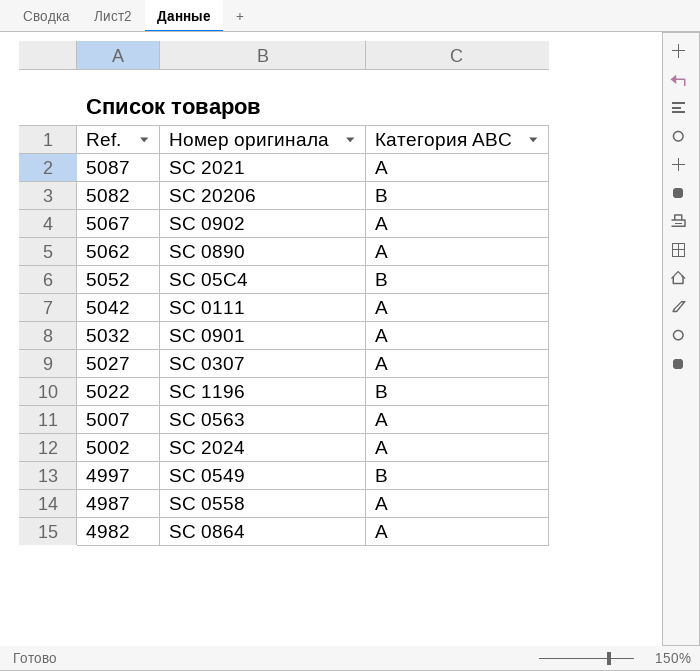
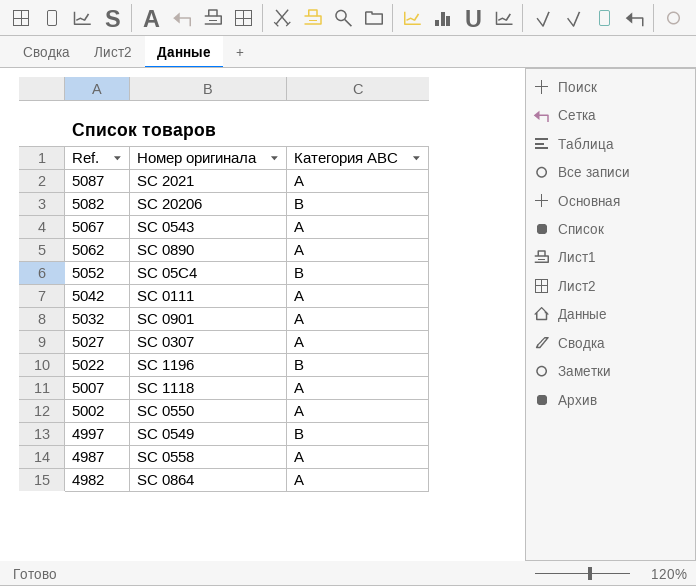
5067 | Номер оригинала: SC 0902 -> SC 0543
5007 | Номер оригинала: SC 0563 -> SC 1118
5002 | Номер оригинала: SC 2024 -> SC 0550

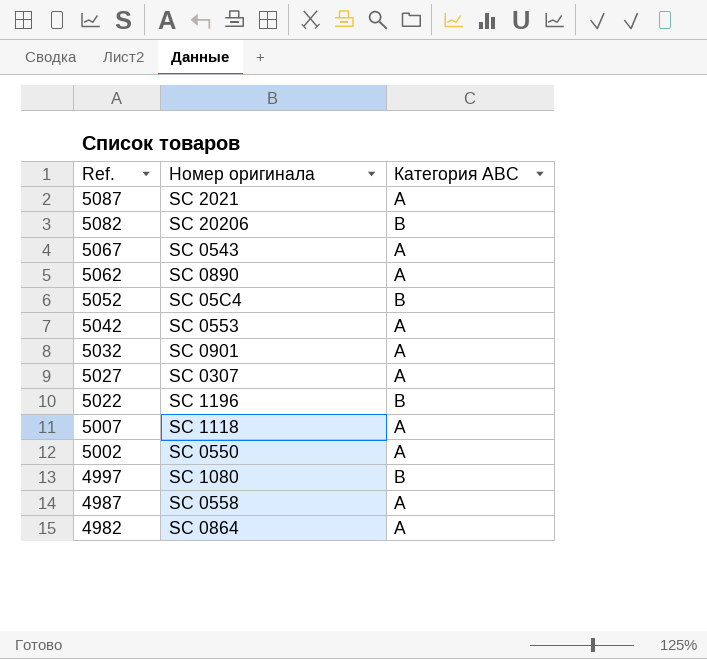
5042 | Номер оригинала: SC 0111 -> SC 0553
4997 | Номер оригинала: SC 0549 -> SC 1080

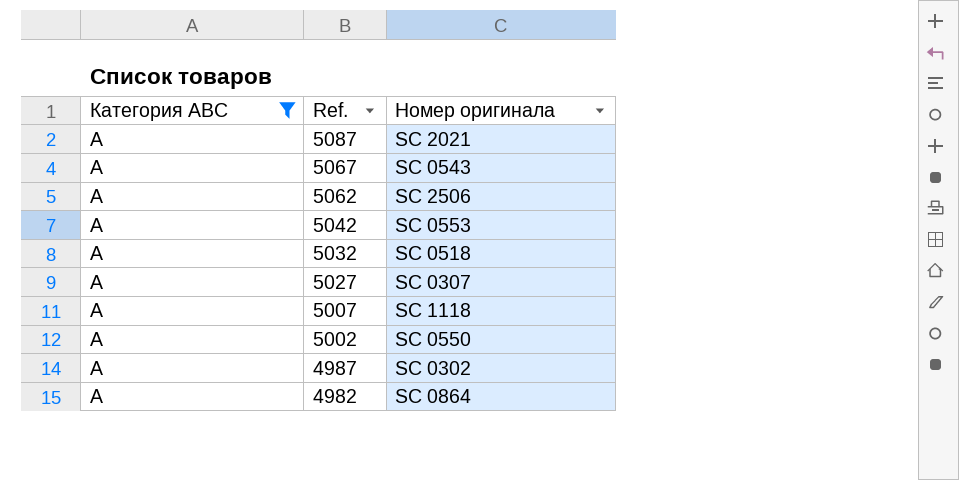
filter: none -> Категория ABC = A
column Категория ABC | position: 3 -> 1
5062 | Номер оригинала: SC 0890 -> SC 2506
5032 | Номер оригинала: SC 0901 -> SC 0518
4987 | Номер оригинала: SC 0558 -> SC 0302

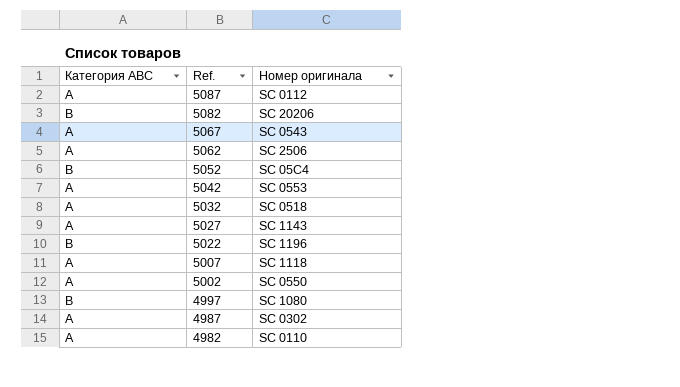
filter: Категория ABC = A -> none
5087 | Номер оригинала: SC 2021 -> SC 0112
5027 | Номер оригинала: SC 0307 -> SC 1143
4982 | Номер оригинала: SC 0864 -> SC 0110

